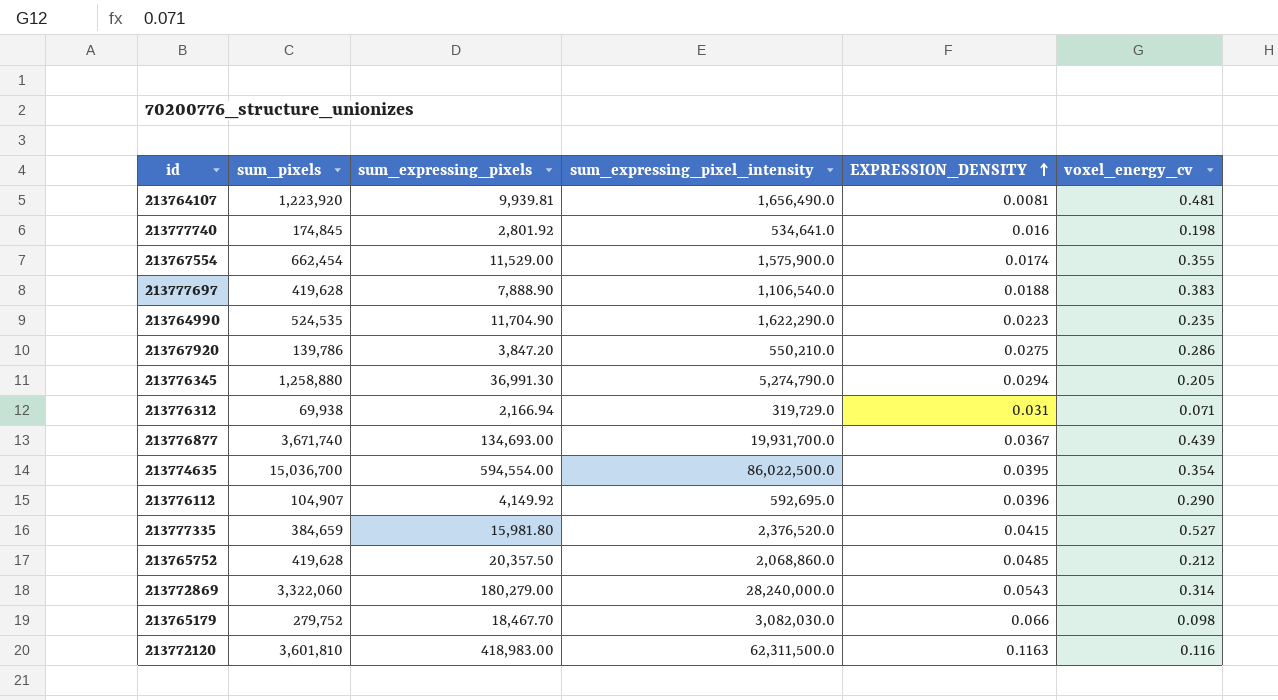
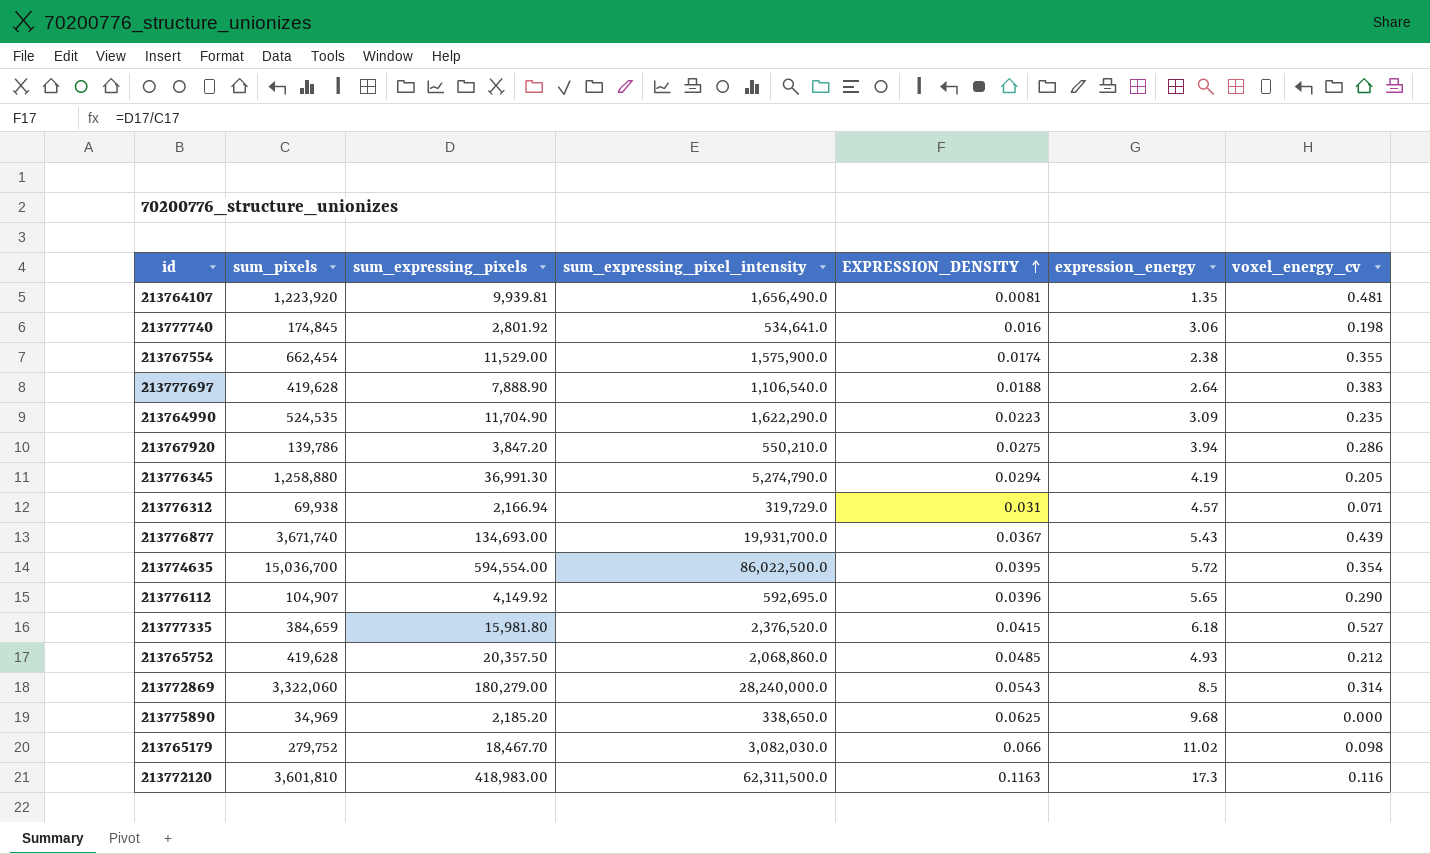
column expression_energy | formula: none -> [sum_expressing_pixel_intensity] / [sum_pixels]
row 213775890: none -> 34,969 | 2,185.20 | 338,650.0 | 0.0625 | 9.68 | 0.000

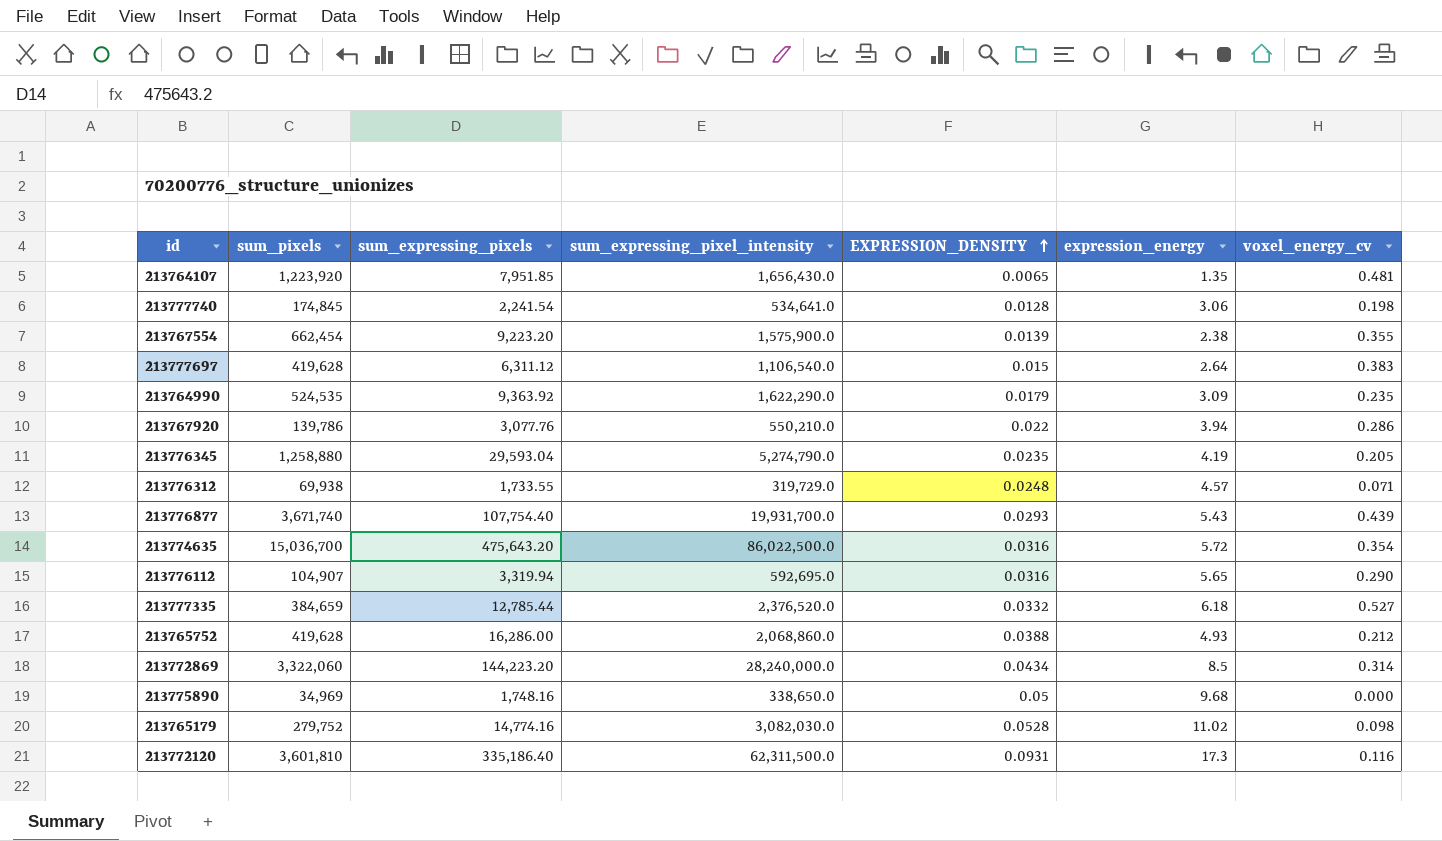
213764107 | sum_expressing_pixels: 9,939.81 -> 7,951.85
213764107 | sum_expressing_pixel_intensity: 1,656,490.0 -> 1,656,430.0
213764107 | EXPRESSION_DENSITY: 0.0081 -> 0.0065
213777740 | sum_expressing_pixels: 2,801.92 -> 2,241.54
213777740 | EXPRESSION_DENSITY: 0.016 -> 0.0128
213767554 | sum_expressing_pixels: 11,529.00 -> 9,223.20
213767554 | EXPRESSION_DENSITY: 0.0174 -> 0.0139
213777697 | sum_expressing_pixels: 7,888.90 -> 6,311.12
213777697 | EXPRESSION_DENSITY: 0.0188 -> 0.015
213764990 | sum_expressing_pixels: 11,704.90 -> 9,363.92
213764990 | EXPRESSION_DENSITY: 0.0223 -> 0.0179
213767920 | sum_expressing_pixels: 3,847.20 -> 3,077.76
213767920 | EXPRESSION_DENSITY: 0.0275 -> 0.022
213776345 | sum_expressing_pixels: 36,991.30 -> 29,593.04
213776345 | EXPRESSION_DENSITY: 0.0294 -> 0.0235
213776312 | sum_expressing_pixels: 2,166.94 -> 1,733.55
213776312 | EXPRESSION_DENSITY: 0.031 -> 0.0248
213776877 | sum_expressing_pixels: 134,693.00 -> 107,754.40
213776877 | EXPRESSION_DENSITY: 0.0367 -> 0.0293
213774635 | sum_expressing_pixels: 594,554.00 -> 475,643.20
213774635 | EXPRESSION_DENSITY: 0.0395 -> 0.0316
213776112 | sum_expressing_pixels: 4,149.92 -> 3,319.94
213776112 | EXPRESSION_DENSITY: 0.0396 -> 0.0316
213777335 | sum_expressing_pixels: 15,981.80 -> 12,785.44
213777335 | EXPRESSION_DENSITY: 0.0415 -> 0.0332
213765752 | sum_expressing_pixels: 20,357.50 -> 16,286.00
213765752 | EXPRESSION_DENSITY: 0.0485 -> 0.0388
213772869 | sum_expressing_pixels: 180,279.00 -> 144,223.20
213772869 | EXPRESSION_DENSITY: 0.0543 -> 0.0434
213775890 | sum_expressing_pixels: 2,185.20 -> 1,748.16
213775890 | EXPRESSION_DENSITY: 0.0625 -> 0.05
213765179 | sum_expressing_pixels: 18,467.70 -> 14,774.16
213765179 | EXPRESSION_DENSITY: 0.066 -> 0.0528
213772120 | sum_expressing_pixels: 418,983.00 -> 335,186.40
213772120 | EXPRESSION_DENSITY: 0.1163 -> 0.0931

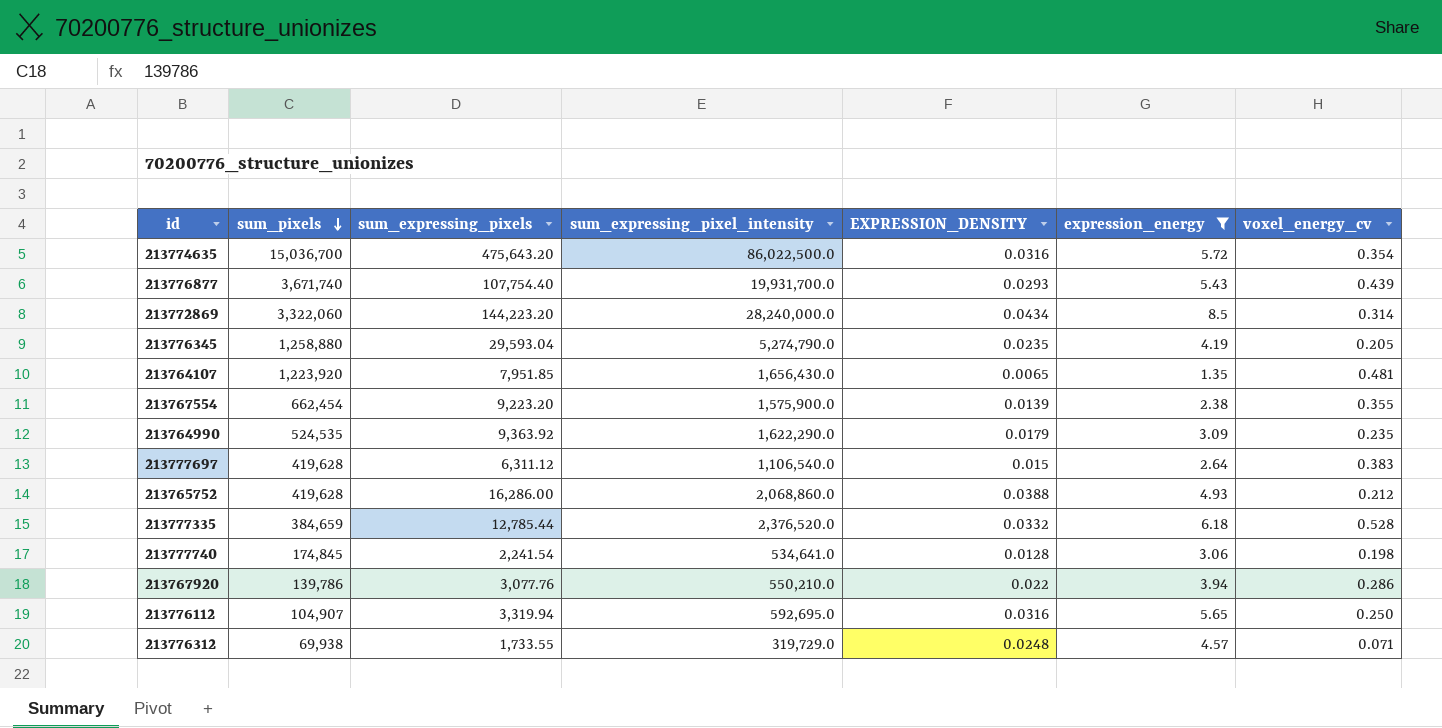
filter: none -> expression_energy <= 8.5
row order: EXPRESSION_DENSITY ascending -> sum_pixels descending
213777335 | voxel_energy_cv: 0.527 -> 0.528
213776112 | voxel_energy_cv: 0.290 -> 0.250

